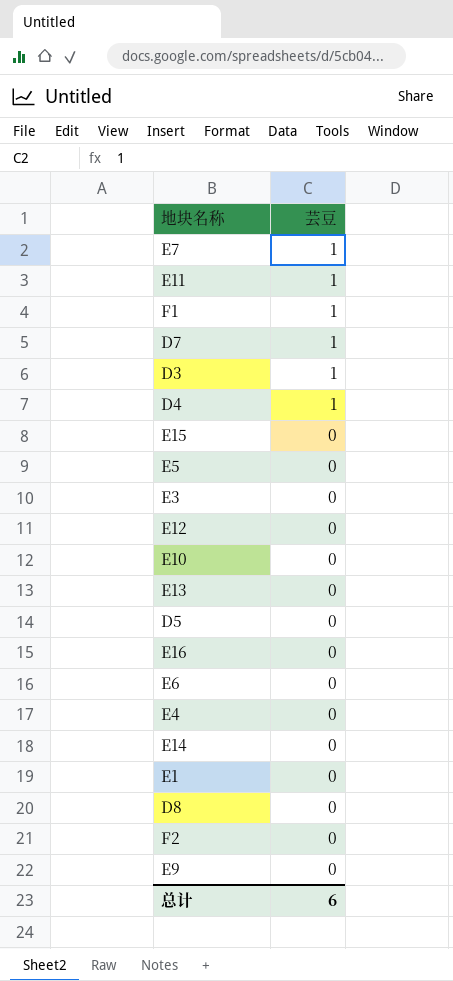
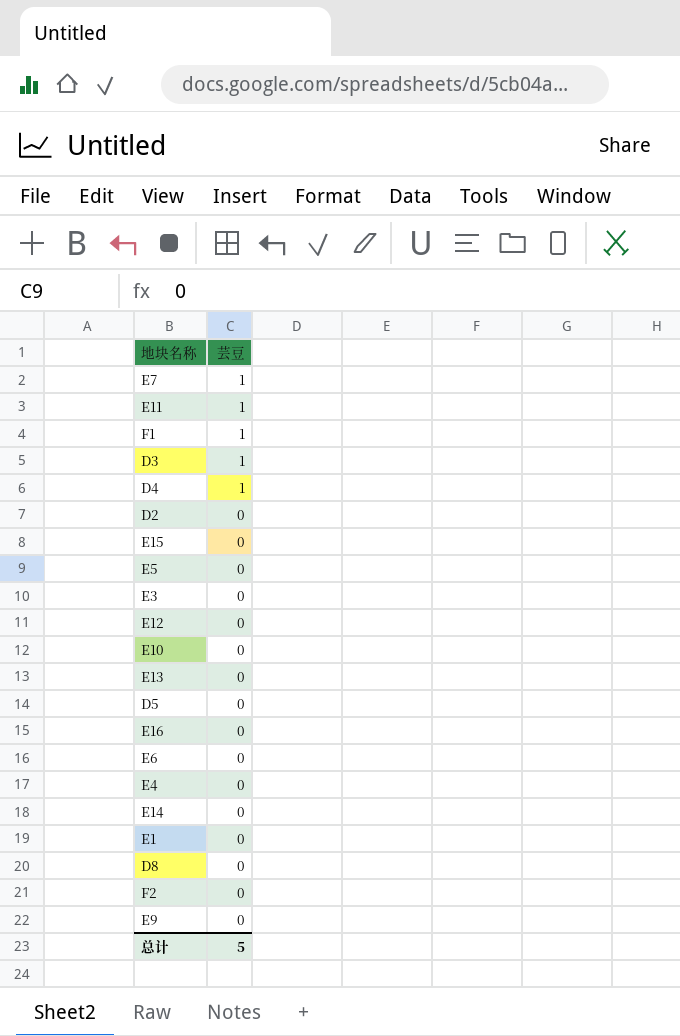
row D7: 1 -> none
row D2: none -> 0
总计 | 芸豆: 6 -> 5

